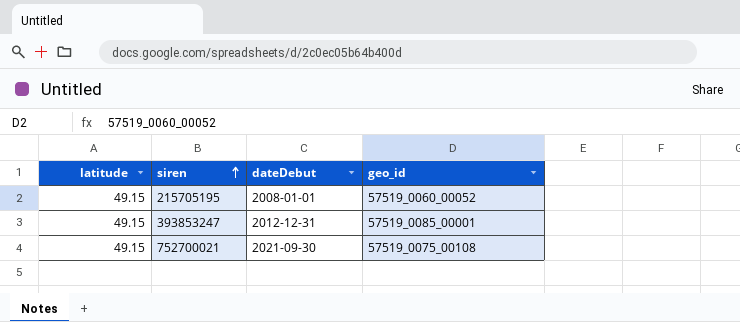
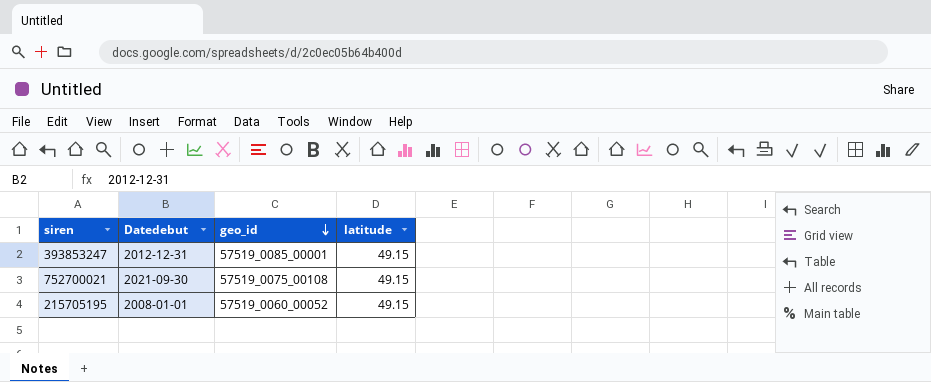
row order: siren ascending -> geo_id descending
column name: dateDebut -> Datedebut
column latitude | position: 1 -> 4

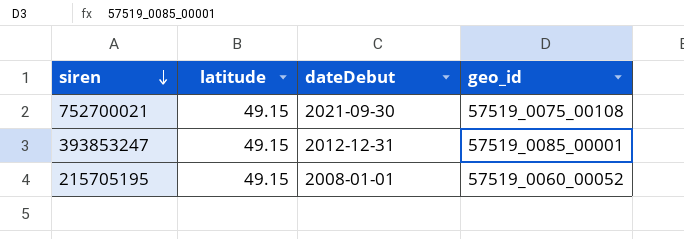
row order: geo_id descending -> siren descending
column latitude | position: 4 -> 2
column name: Datedebut -> dateDebut

